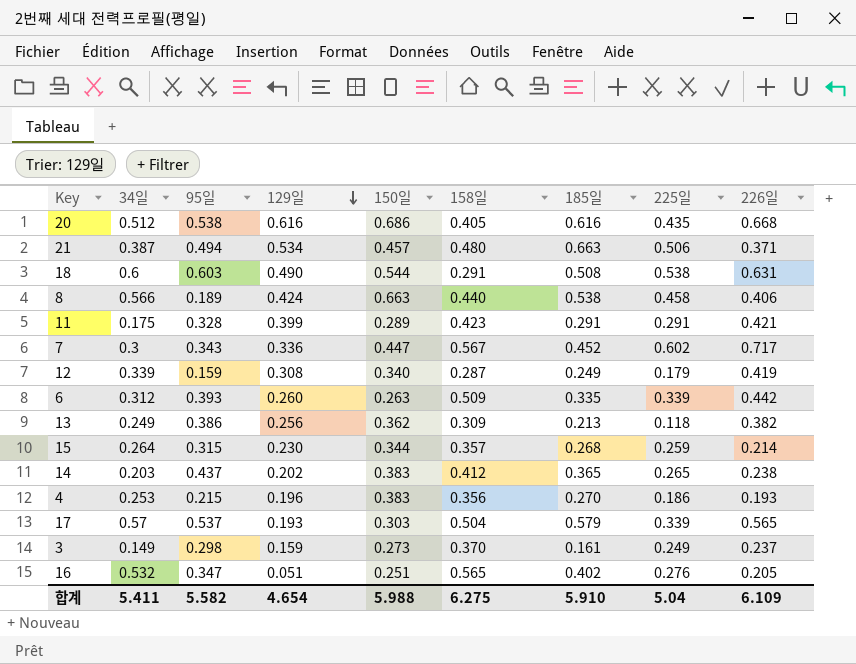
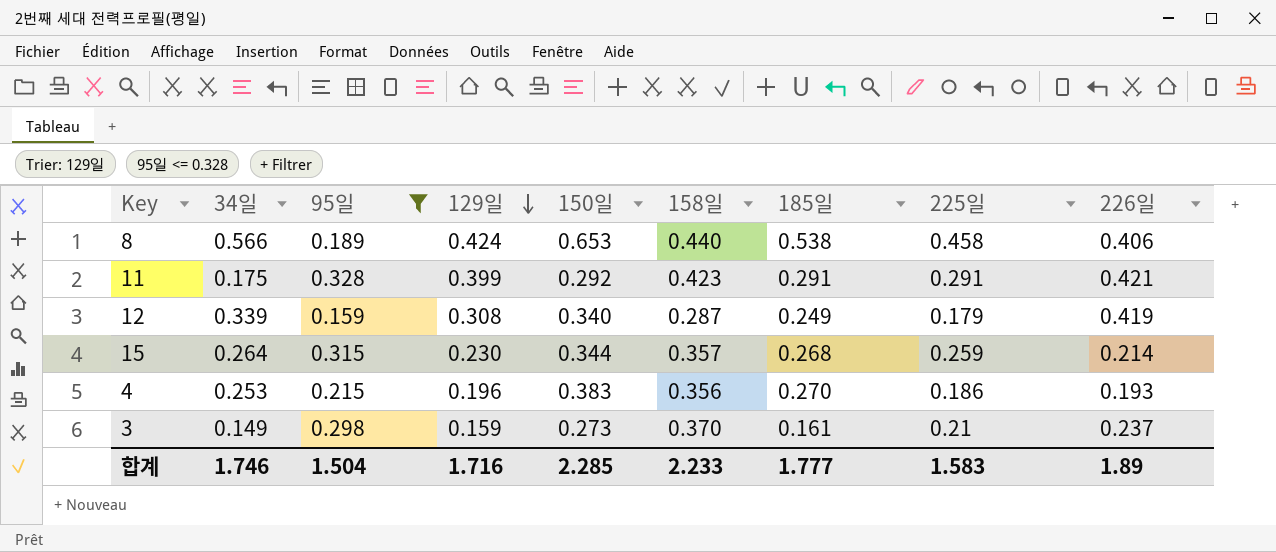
filter: none -> 95일 <= 0.328
8 | 150일: 0.663 -> 0.653
11 | 150일: 0.289 -> 0.292
3 | 225일: 0.249 -> 0.21
합계 | 34일: 5.411 -> 1.746
합계 | 95일: 5.582 -> 1.504
합계 | 129일: 4.654 -> 1.716
합계 | 150일: 5.988 -> 2.285
합계 | 158일: 6.275 -> 2.233
합계 | 185일: 5.910 -> 1.777
합계 | 225일: 5.04 -> 1.583
합계 | 226일: 6.109 -> 1.89

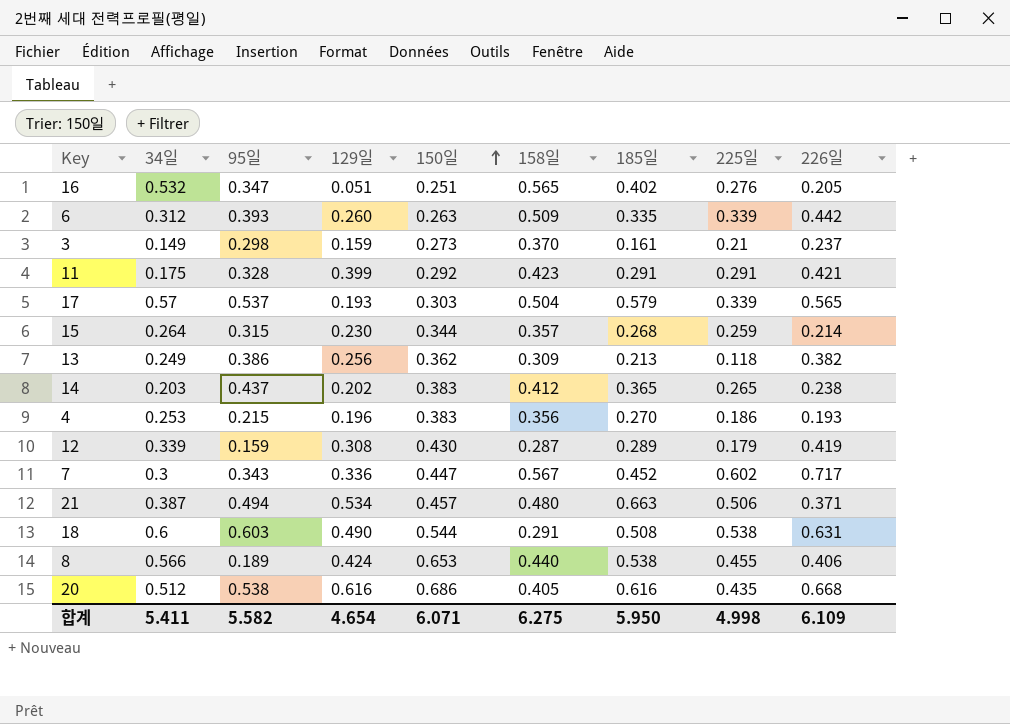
filter: 95일 <= 0.328 -> none
row order: 129일 descending -> 150일 ascending
12 | 150일: 0.340 -> 0.430
12 | 185일: 0.249 -> 0.289
8 | 225일: 0.458 -> 0.455
합계 | 34일: 1.746 -> 5.411
합계 | 95일: 1.504 -> 5.582
합계 | 129일: 1.716 -> 4.654
합계 | 150일: 2.285 -> 6.071
합계 | 158일: 2.233 -> 6.275
합계 | 185일: 1.777 -> 5.950
합계 | 225일: 1.583 -> 4.998
합계 | 226일: 1.89 -> 6.109

